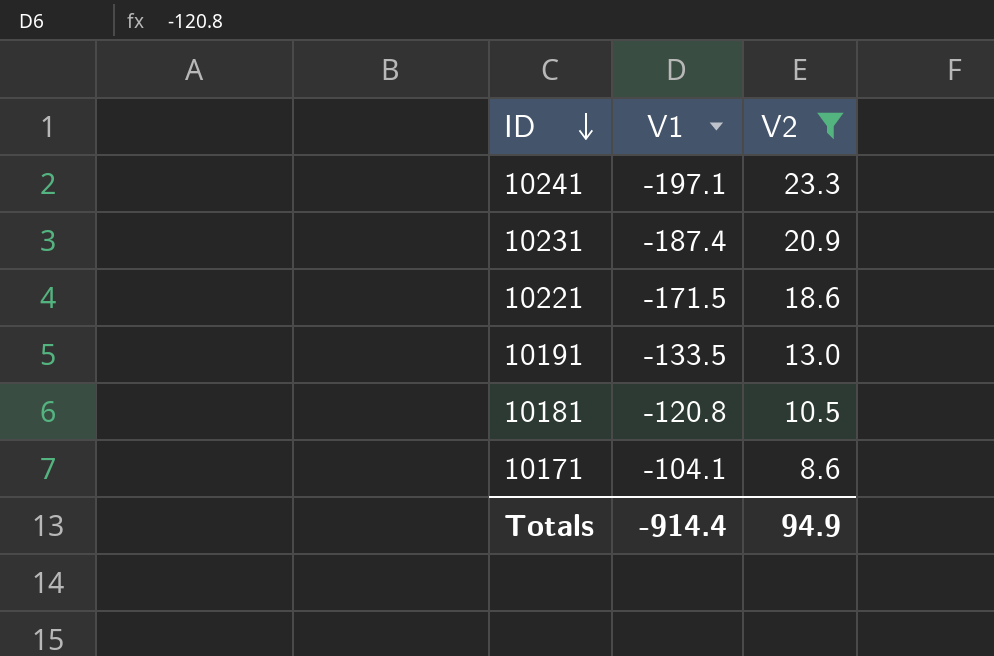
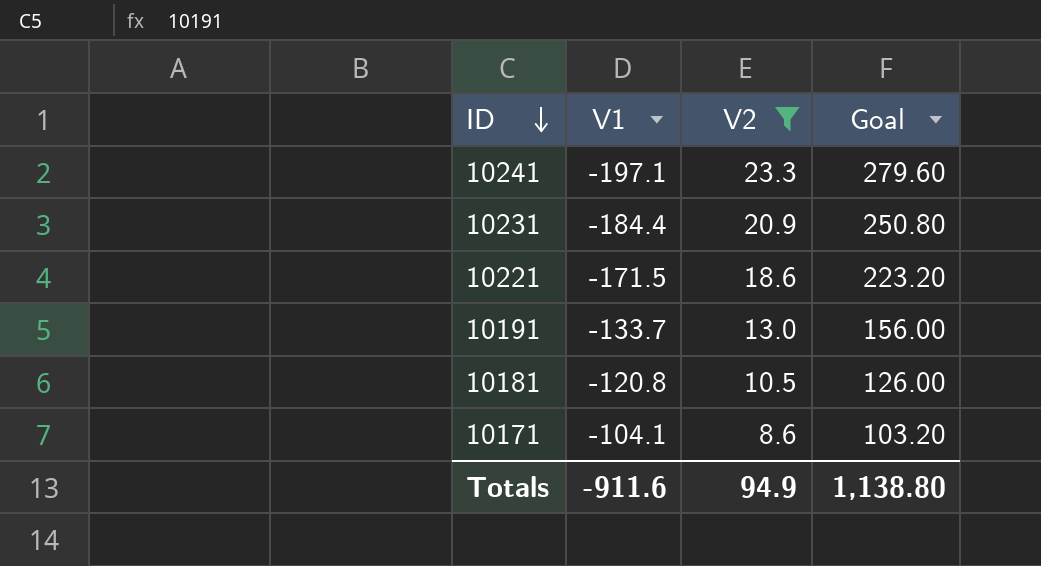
column Goal | formula: none -> [V2] * 12
10231 | V1: -187.4 -> -184.4
10191 | V1: -133.5 -> -133.7
Totals | V1: -914.4 -> -911.6

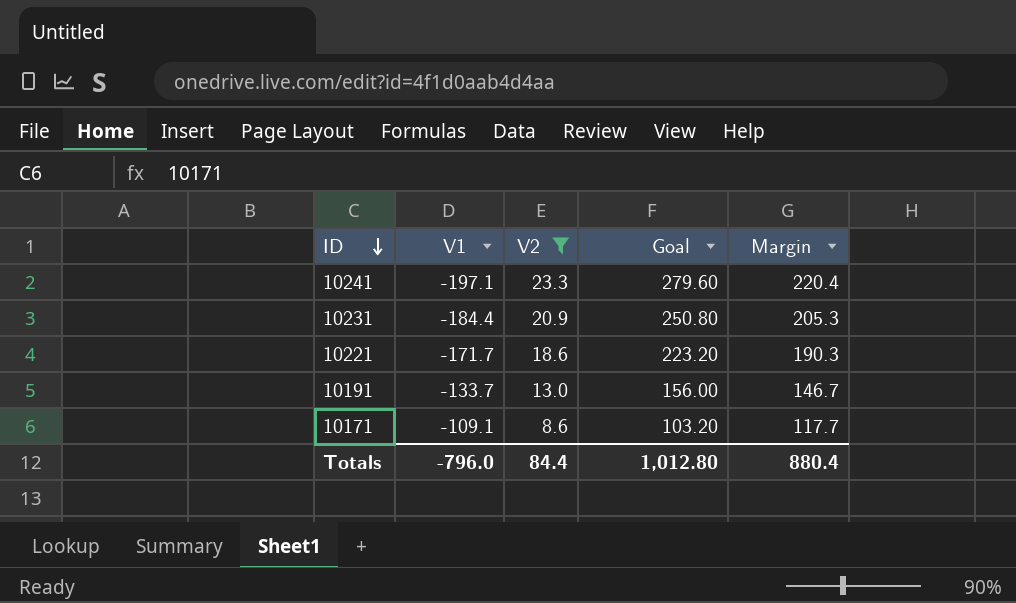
column Margin | formula: none -> [V2] - [V1]
row 10181: -120.8 | 10.5 | 126.00 -> none
10221 | V1: -171.5 -> -171.7
10171 | V1: -104.1 -> -109.1
Totals | V1: -911.6 -> -796.0
Totals | V2: 94.9 -> 84.4
Totals | Goal: 1,138.80 -> 1,012.80

